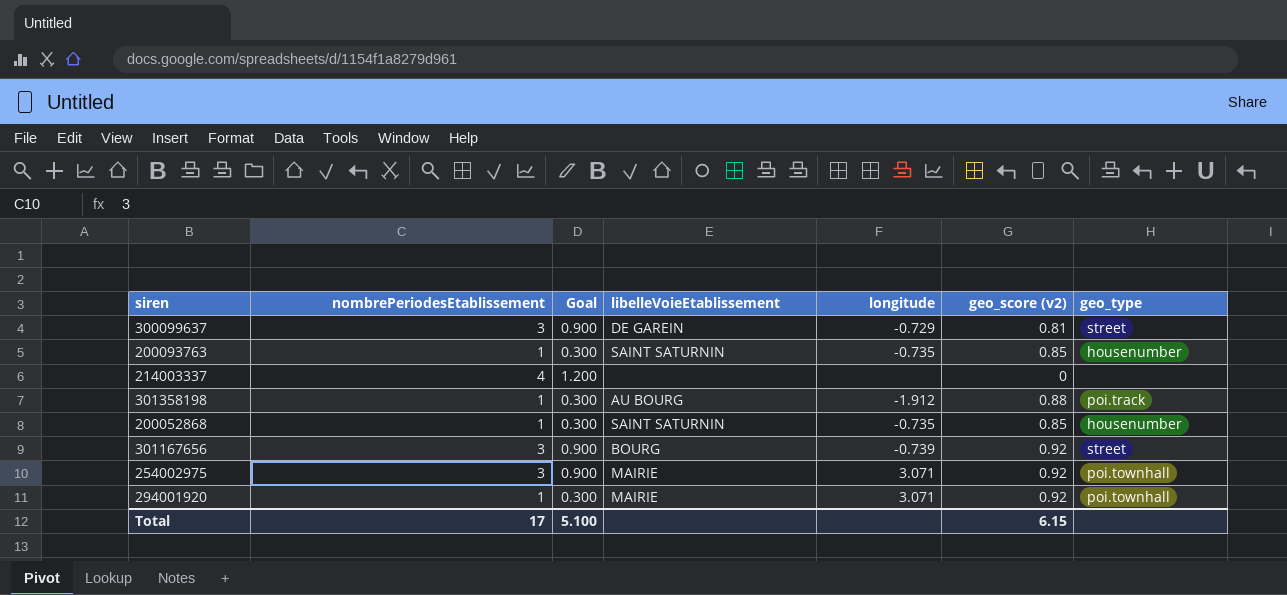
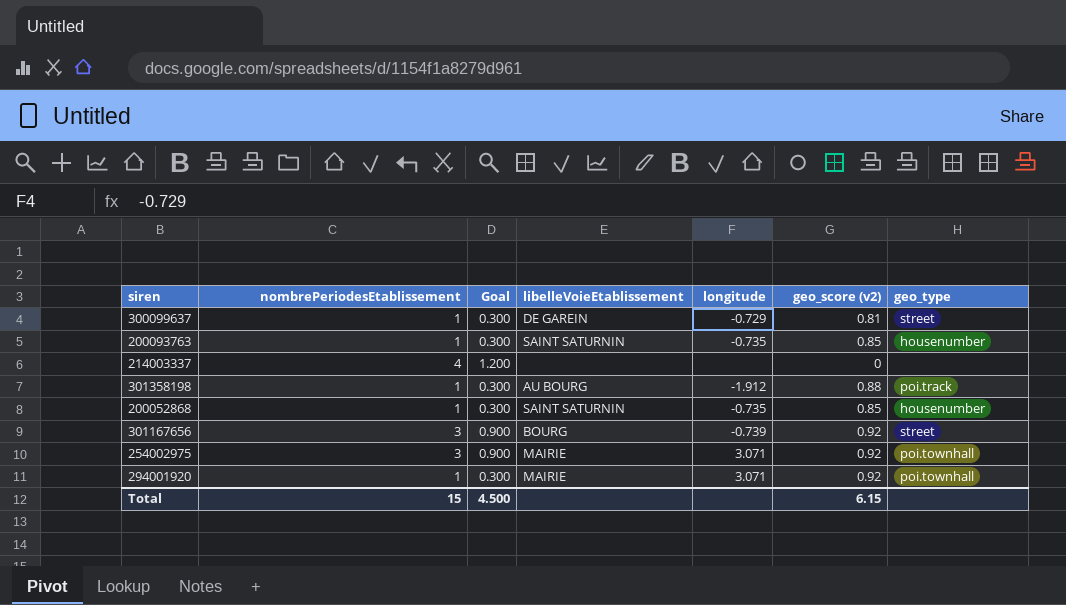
300099637 | nombrePeriodesEtablissement: 3 -> 1
300099637 | Goal: 0.900 -> 0.300
Total | nombrePeriodesEtablissement: 17 -> 15
Total | Goal: 5.100 -> 4.500

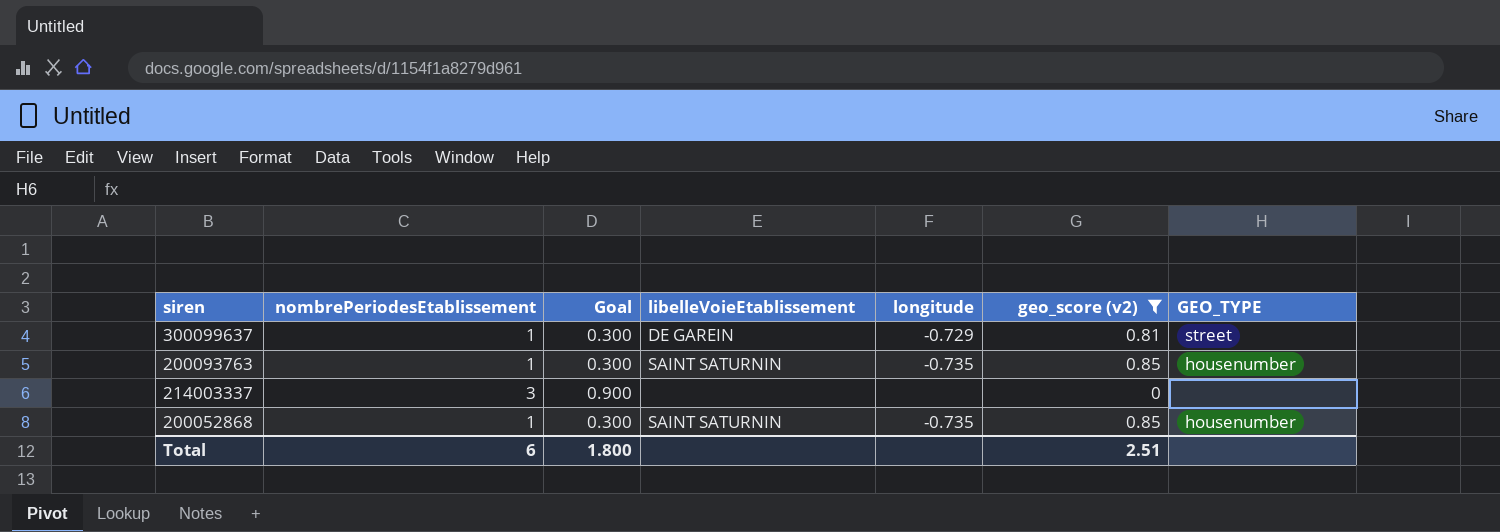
filter: none -> geo_score (v2) <= 0.85
column name: geo_type -> GEO_TYPE
214003337 | nombrePeriodesEtablissement: 4 -> 3
214003337 | Goal: 1.200 -> 0.900
Total | nombrePeriodesEtablissement: 15 -> 6
Total | Goal: 4.500 -> 1.800
Total | geo_score (v2): 6.15 -> 2.51

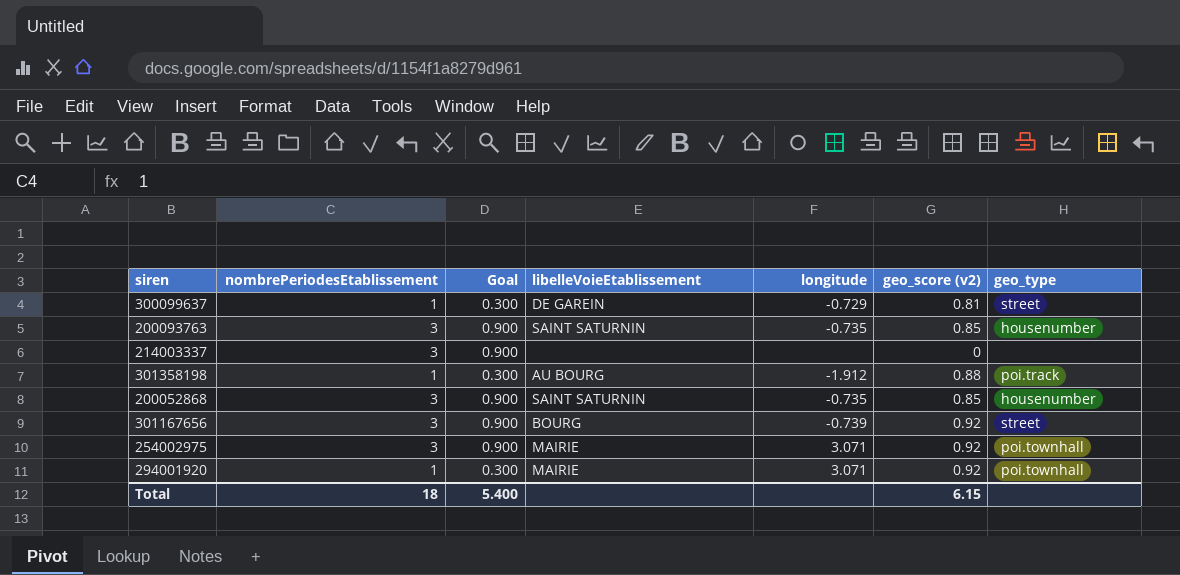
filter: geo_score (v2) <= 0.85 -> none
column name: GEO_TYPE -> geo_type
200093763 | nombrePeriodesEtablissement: 1 -> 3
200093763 | Goal: 0.300 -> 0.900
200052868 | nombrePeriodesEtablissement: 1 -> 3
200052868 | Goal: 0.300 -> 0.900
Total | nombrePeriodesEtablissement: 6 -> 18
Total | Goal: 1.800 -> 5.400
Total | geo_score (v2): 2.51 -> 6.15

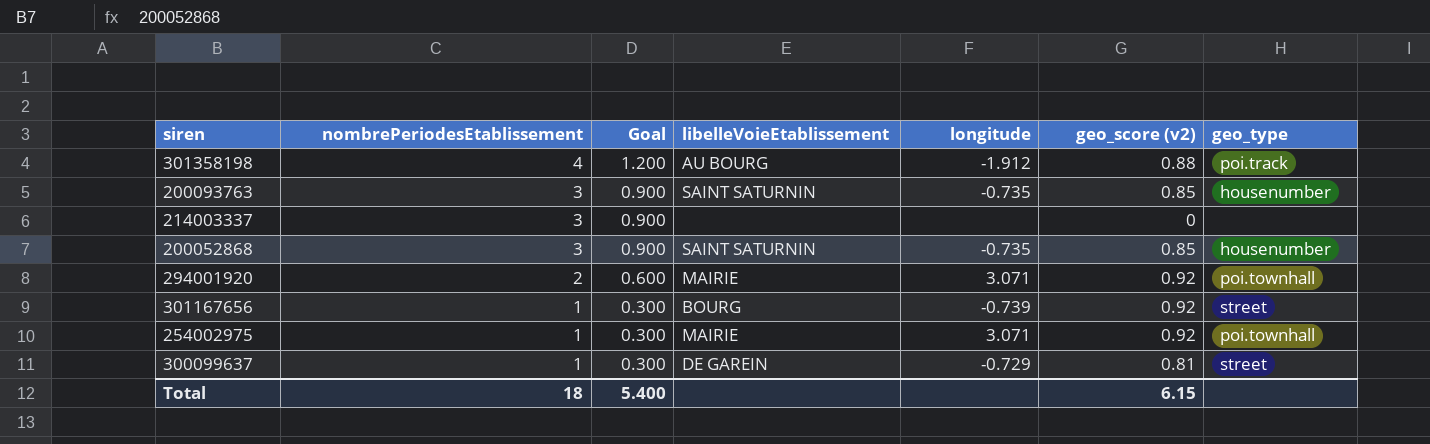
row order: none -> nombrePeriodesEtablissement descending
301358198 | nombrePeriodesEtablissement: 1 -> 4
301358198 | Goal: 0.300 -> 1.200
294001920 | nombrePeriodesEtablissement: 1 -> 2
294001920 | Goal: 0.300 -> 0.600
301167656 | nombrePeriodesEtablissement: 3 -> 1
301167656 | Goal: 0.900 -> 0.300
254002975 | nombrePeriodesEtablissement: 3 -> 1
254002975 | Goal: 0.900 -> 0.300

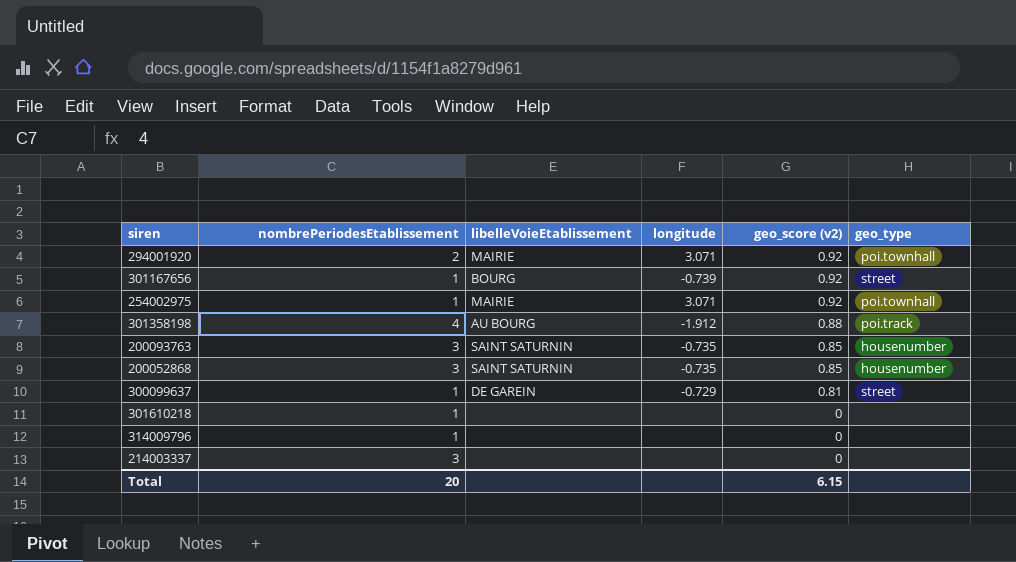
row order: nombrePeriodesEtablissement descending -> geo_score (v2) descending
column Goal | formula: [nombrePeriodesEtablissement] * 0.3 -> none
row 301610218: none -> 1 | none | none | 0 | none
row 314009796: none -> 1 | none | none | 0 | none
Total | nombrePeriodesEtablissement: 18 -> 20

